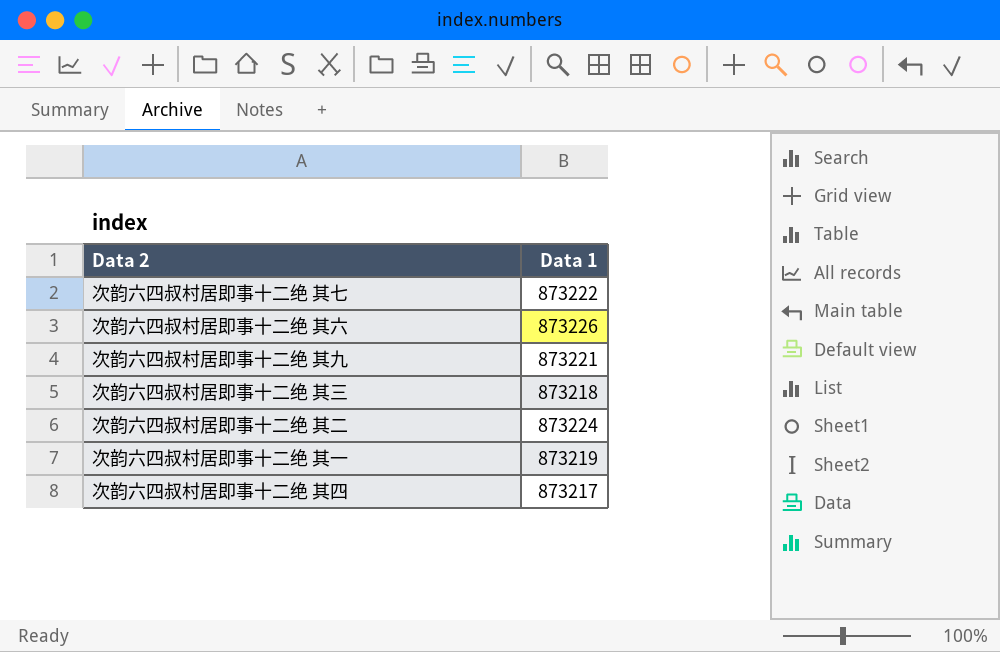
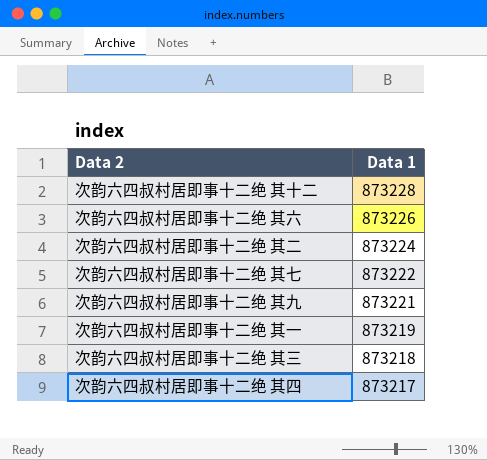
row order: none -> Data 1 descending
row 次韵六四叔村居即事十二绝 其十二: none -> 873228

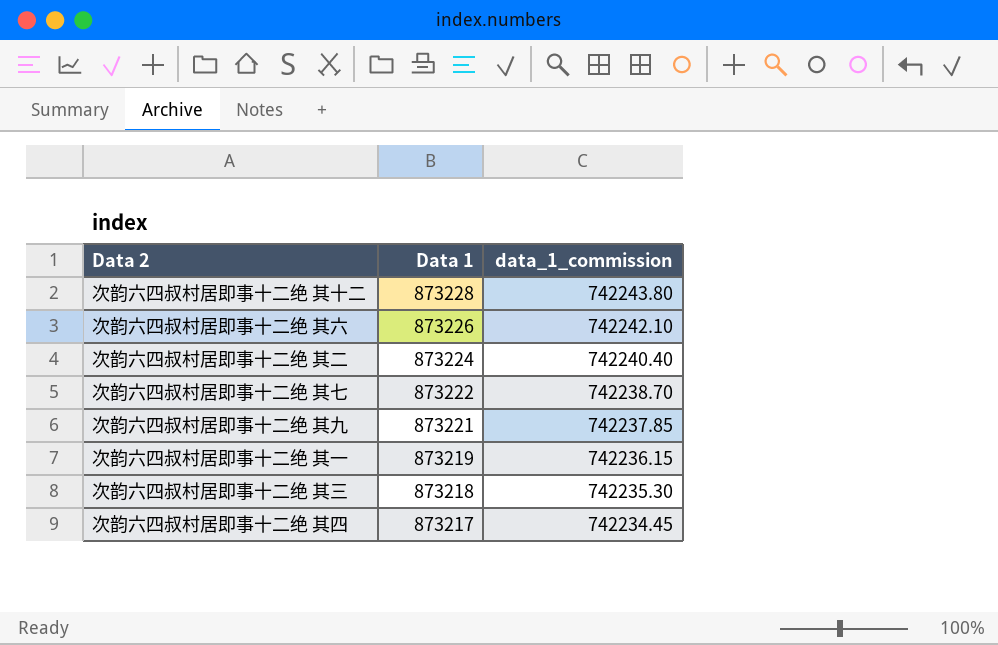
column data_1_commission | formula: none -> [Data 1] * 0.85

